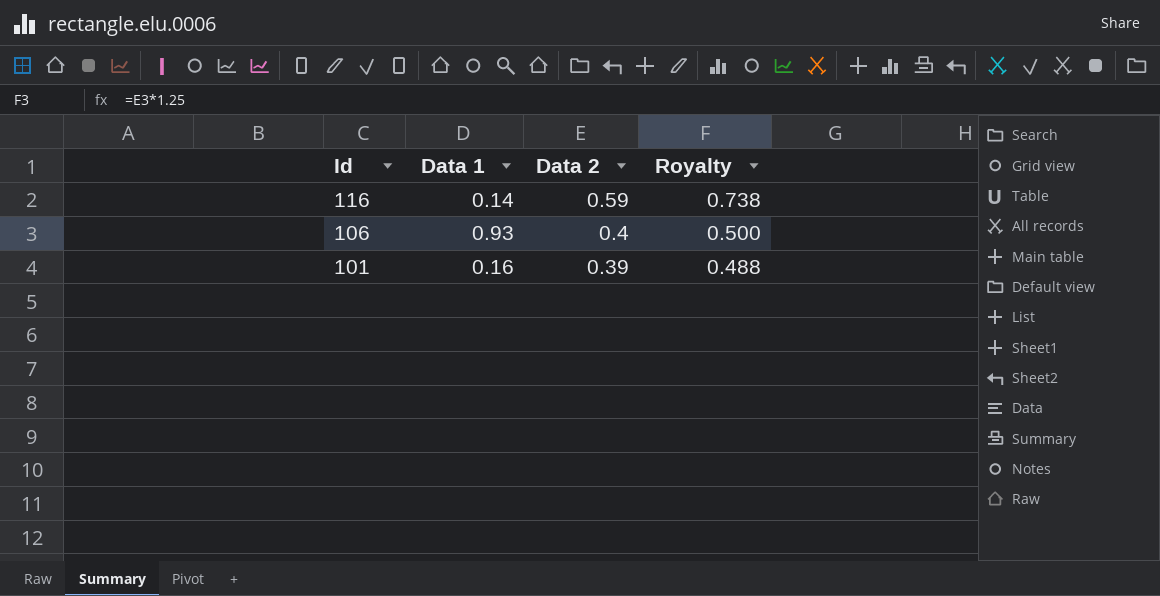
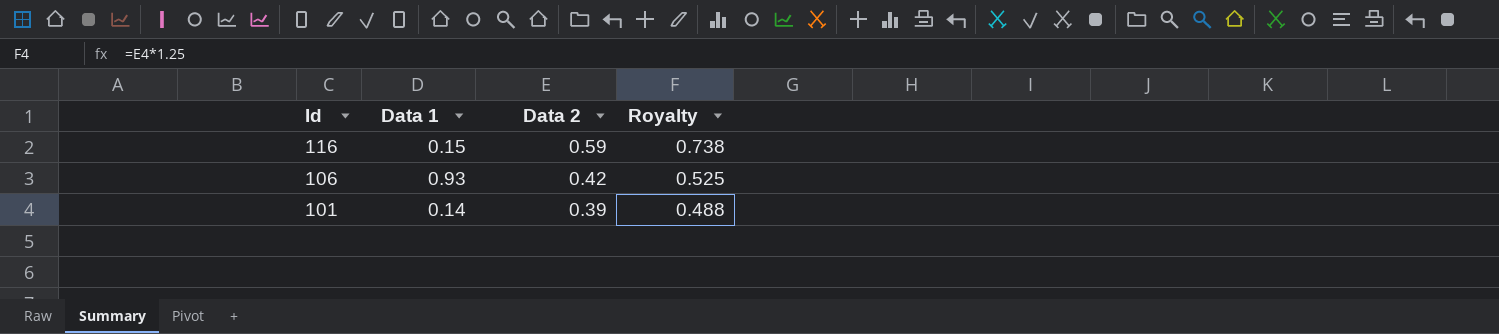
116 | Data 1: 0.14 -> 0.15
106 | Data 2: 0.4 -> 0.42
106 | Royalty: 0.500 -> 0.525
101 | Data 1: 0.16 -> 0.14

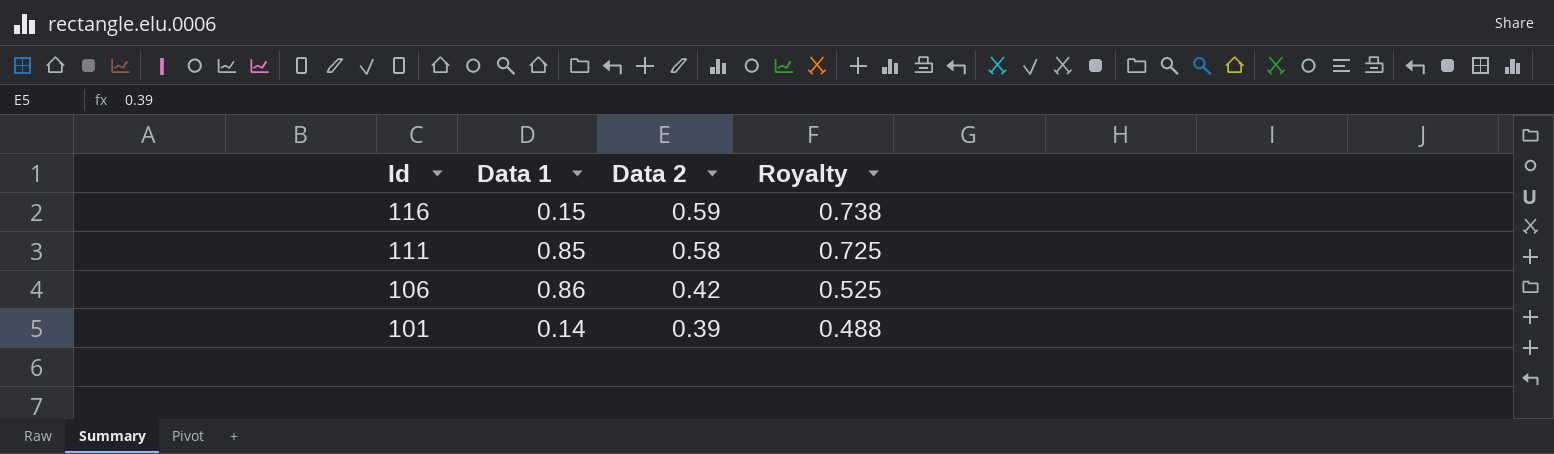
row 111: none -> 0.85 | 0.58 | 0.725
106 | Data 1: 0.93 -> 0.86

